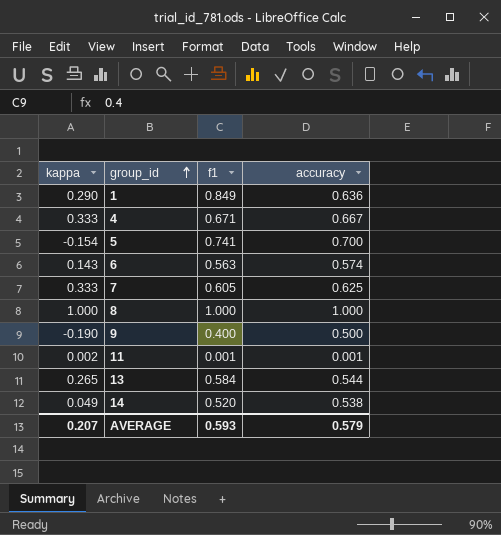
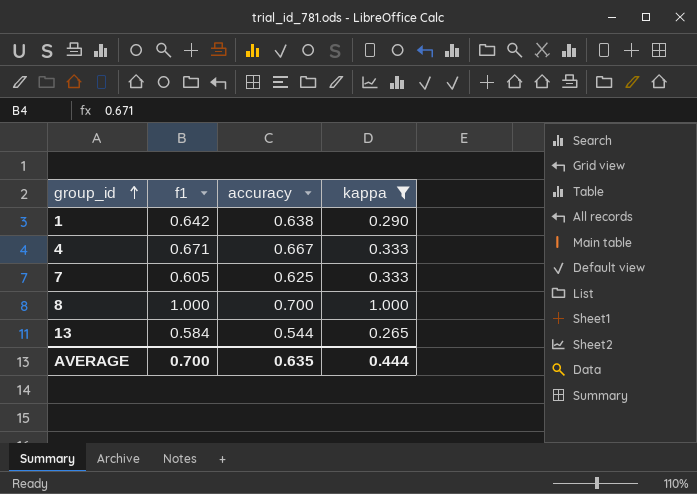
filter: none -> kappa >= 0.265
column kappa | position: 1 -> 4
1 | f1: 0.849 -> 0.642
1 | accuracy: 0.636 -> 0.638
8 | accuracy: 1.000 -> 0.700
AVERAGE | f1: 0.593 -> 0.700
AVERAGE | accuracy: 0.579 -> 0.635
AVERAGE | kappa: 0.207 -> 0.444

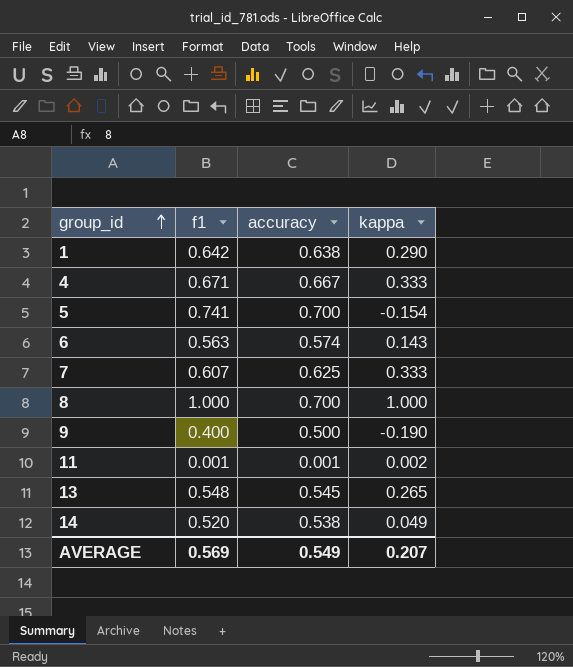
filter: kappa >= 0.265 -> none
7 | f1: 0.605 -> 0.607
13 | f1: 0.584 -> 0.548
13 | accuracy: 0.544 -> 0.545
AVERAGE | f1: 0.700 -> 0.569
AVERAGE | accuracy: 0.635 -> 0.549
AVERAGE | kappa: 0.444 -> 0.207

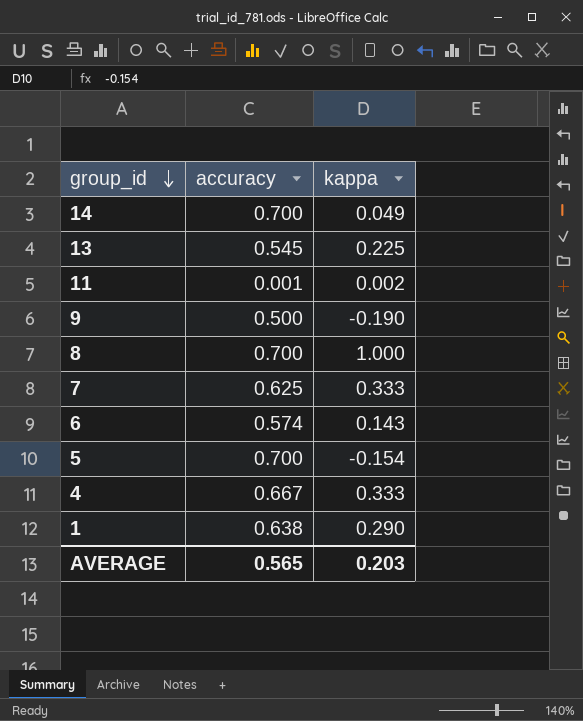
row order: group_id ascending -> group_id descending
column f1 | position: 2 -> none
14 | accuracy: 0.538 -> 0.700
13 | kappa: 0.265 -> 0.225
AVERAGE | accuracy: 0.549 -> 0.565
AVERAGE | kappa: 0.207 -> 0.203

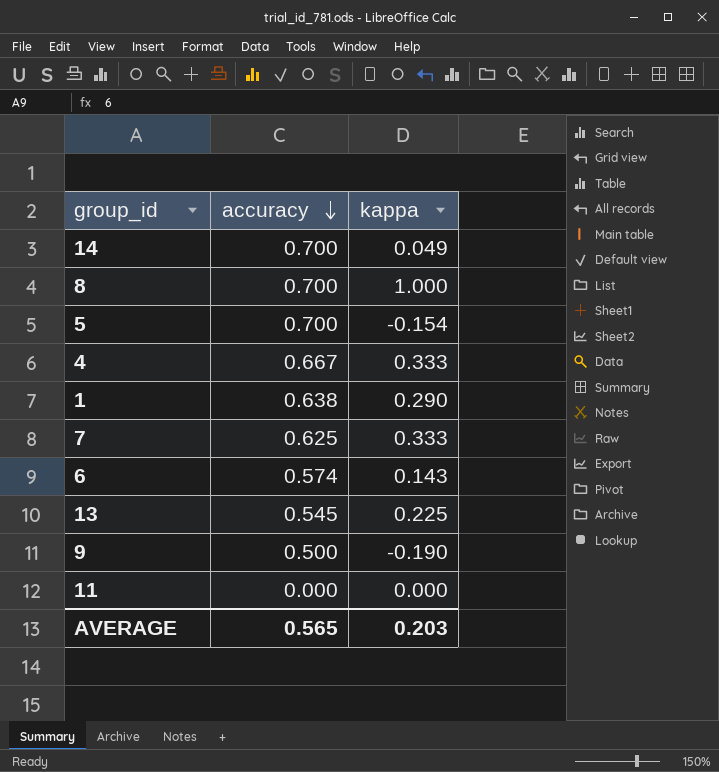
row order: group_id descending -> accuracy descending
11 | accuracy: 0.001 -> 0.000
11 | kappa: 0.002 -> 0.000

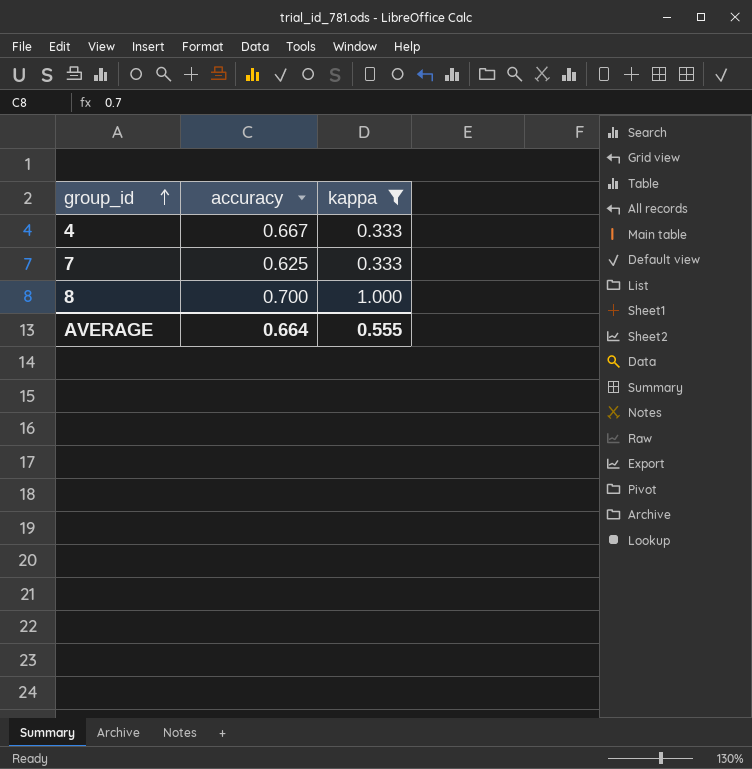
filter: none -> kappa >= 0.333
row order: accuracy descending -> group_id ascending
AVERAGE | accuracy: 0.565 -> 0.664
AVERAGE | kappa: 0.203 -> 0.555

